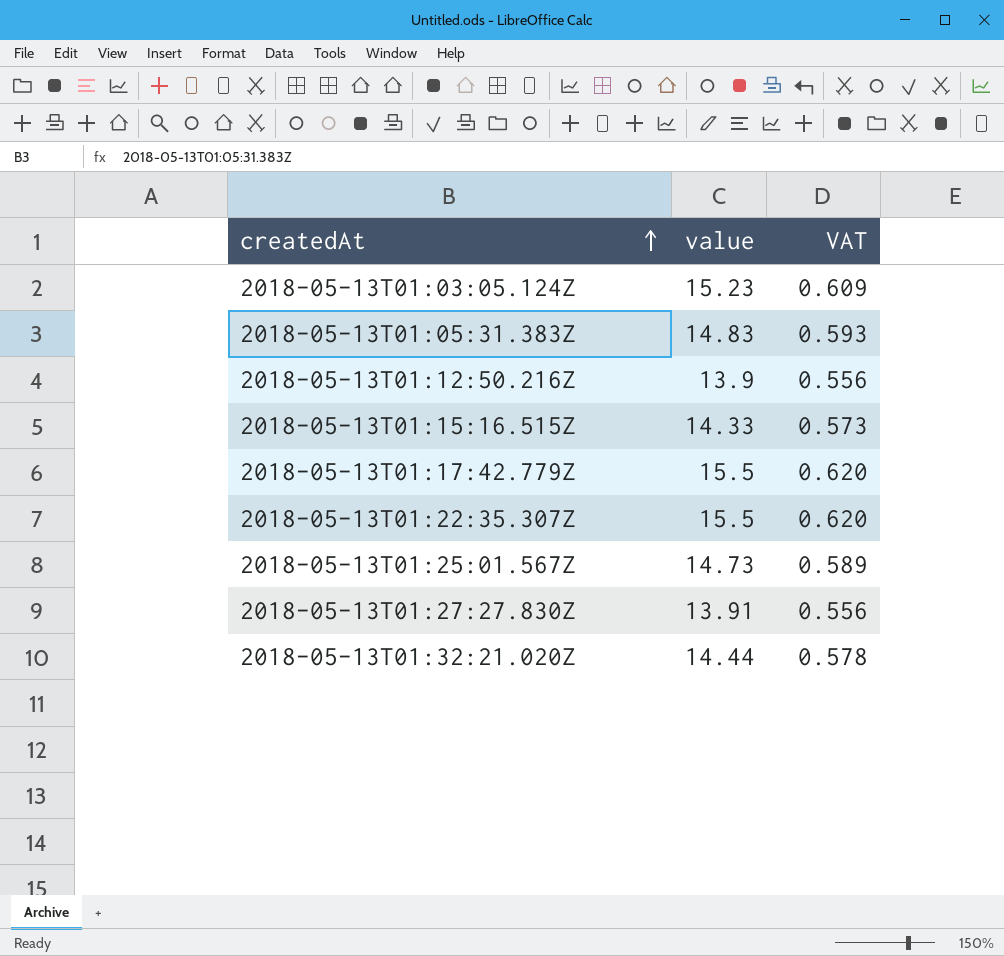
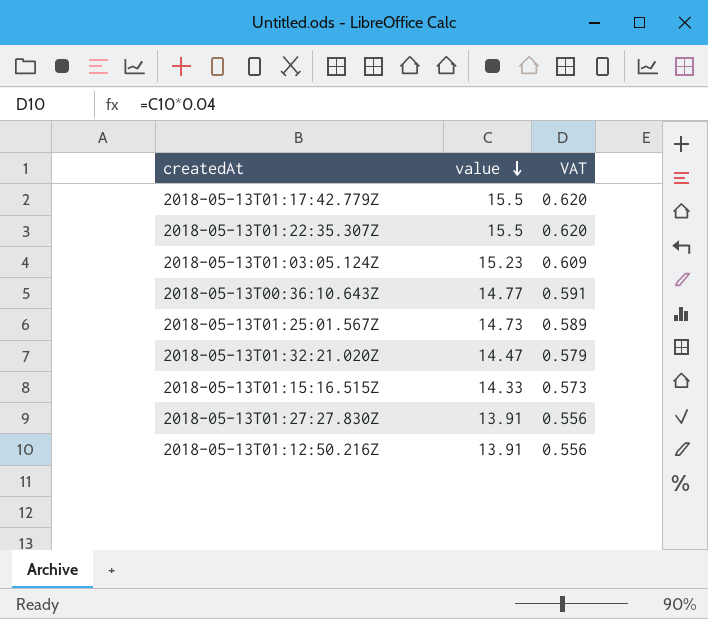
row order: createdAt ascending -> value descending
row 2018-05-13T01:05:31.383Z: 14.83 | 0.593 -> none
row 2018-05-13T00:36:10.643Z: none -> 14.77 | 0.591
2018-05-13T01:32:21.020Z | value: 14.44 -> 14.47
2018-05-13T01:32:21.020Z | VAT: 0.578 -> 0.579
2018-05-13T01:12:50.216Z | value: 13.9 -> 13.91

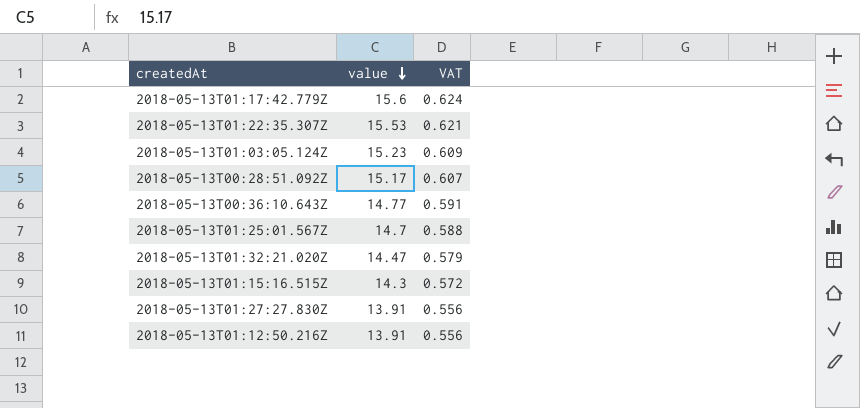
2018-05-13T01:17:42.779Z | value: 15.5 -> 15.6
2018-05-13T01:17:42.779Z | VAT: 0.620 -> 0.624
2018-05-13T01:22:35.307Z | value: 15.5 -> 15.53
2018-05-13T01:22:35.307Z | VAT: 0.620 -> 0.621
row 2018-05-13T00:28:51.092Z: none -> 15.17 | 0.607
2018-05-13T01:25:01.567Z | value: 14.73 -> 14.7
2018-05-13T01:25:01.567Z | VAT: 0.589 -> 0.588
2018-05-13T01:15:16.515Z | value: 14.33 -> 14.3
2018-05-13T01:15:16.515Z | VAT: 0.573 -> 0.572

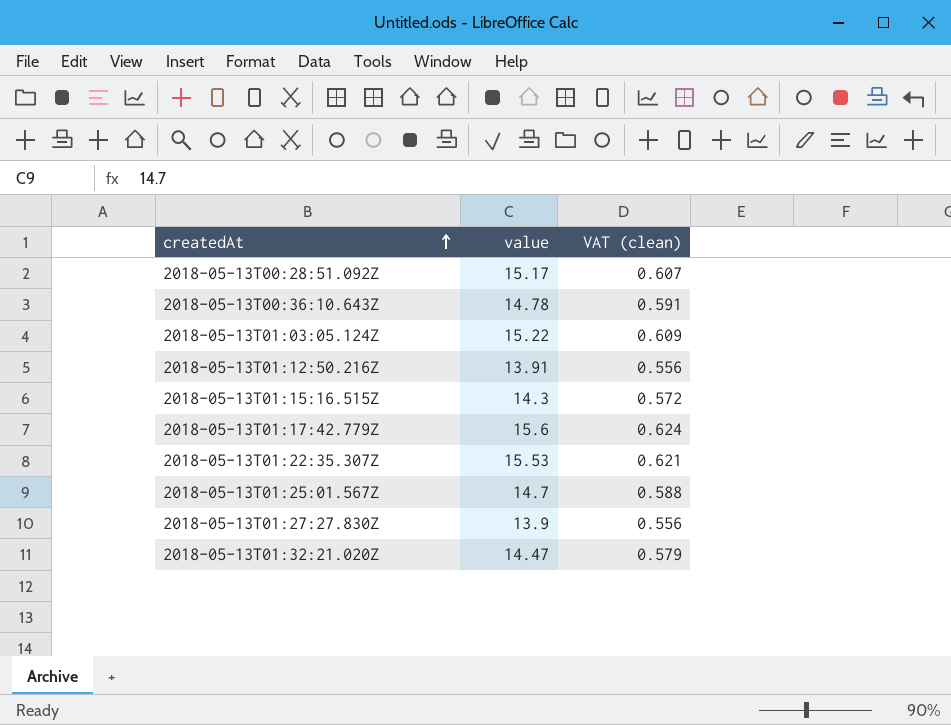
row order: value descending -> createdAt ascending
column name: VAT -> VAT (clean)
2018-05-13T00:36:10.643Z | value: 14.77 -> 14.78
2018-05-13T01:03:05.124Z | value: 15.23 -> 15.22
2018-05-13T01:27:27.830Z | value: 13.91 -> 13.9

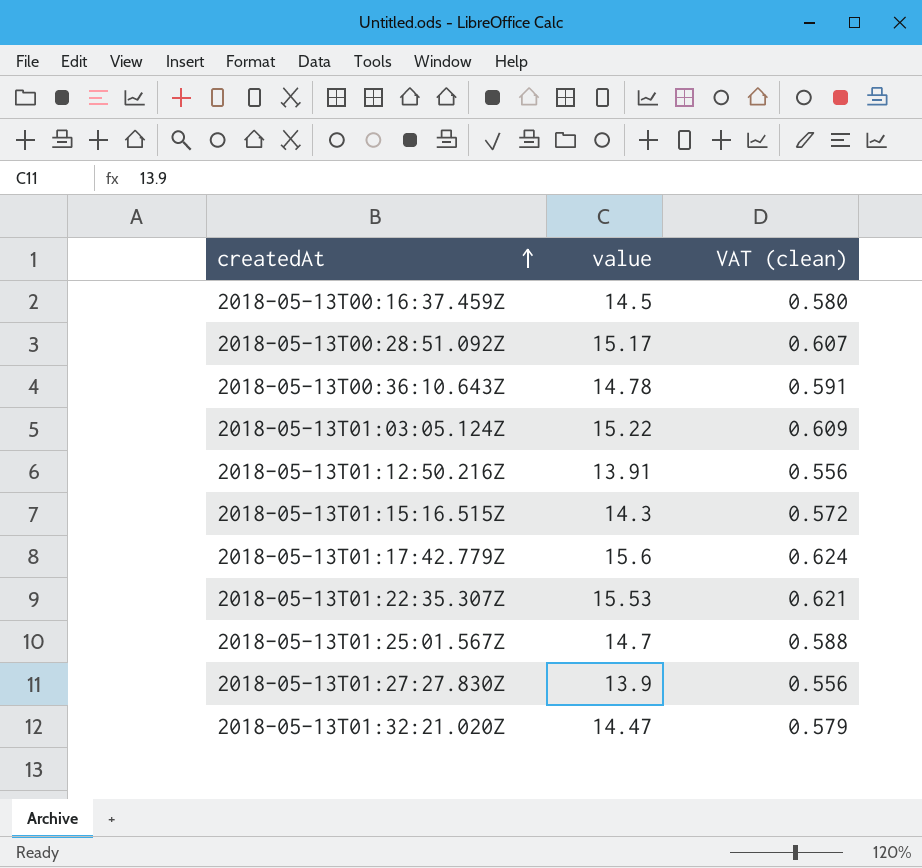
row 2018-05-13T00:16:37.459Z: none -> 14.5 | 0.580

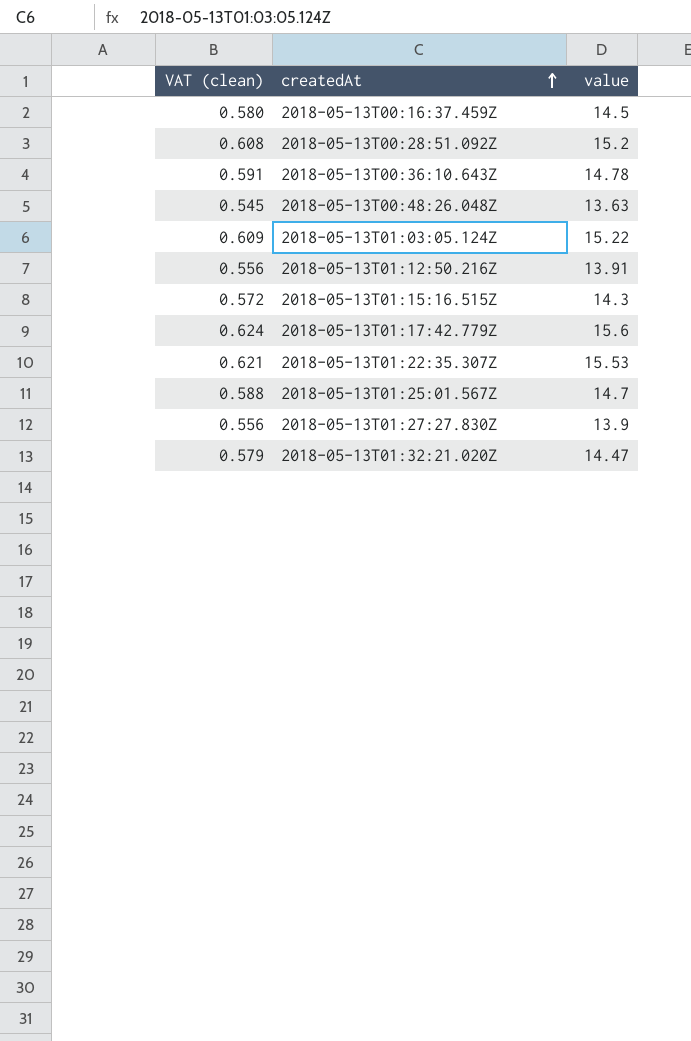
column VAT (clean) | position: 3 -> 1
2018-05-13T00:28:51.092Z | VAT (clean): 0.607 -> 0.608
2018-05-13T00:28:51.092Z | value: 15.17 -> 15.2
row 2018-05-13T00:48:26.048Z: none -> 0.545 | 13.63

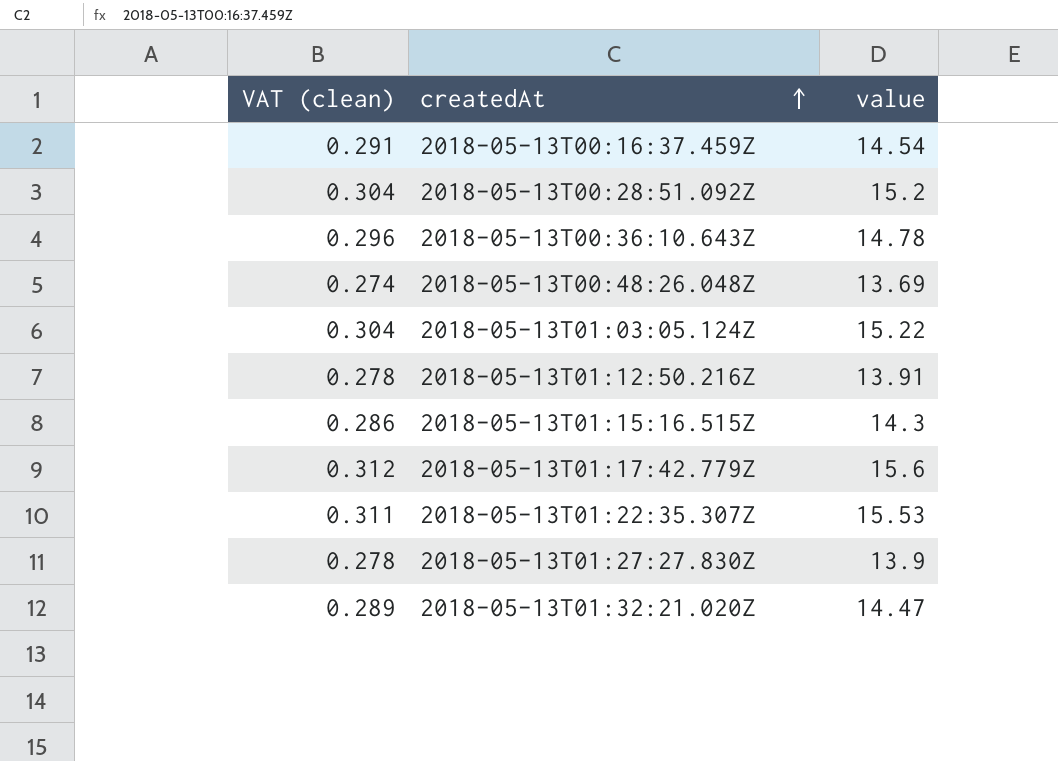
column VAT (clean) | formula: [value] * 0.04 -> [value] * 0.02
row 2018-05-13T01:25:01.567Z: 0.588 | 14.7 -> none
2018-05-13T00:16:37.459Z | value: 14.5 -> 14.54
2018-05-13T00:48:26.048Z | value: 13.63 -> 13.69

